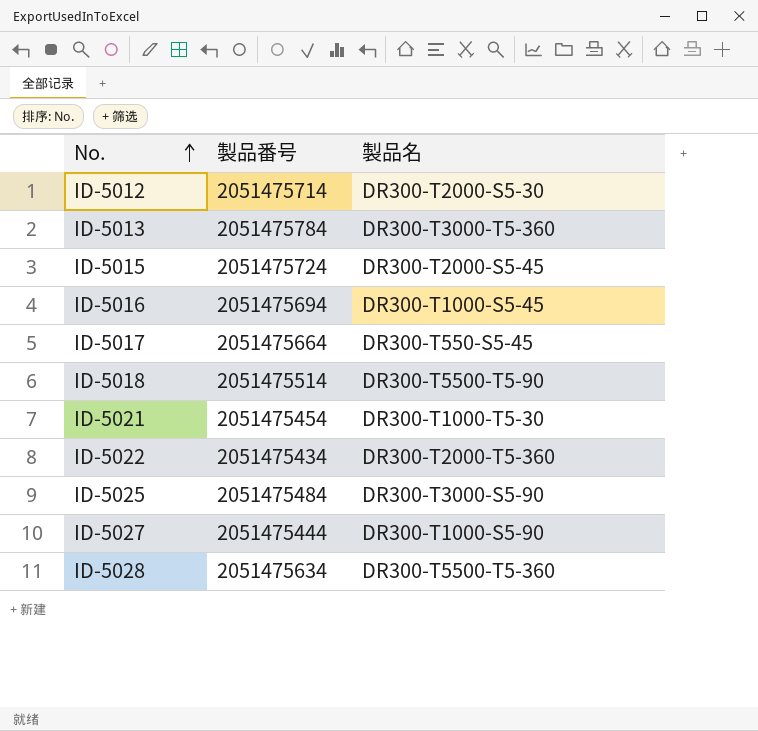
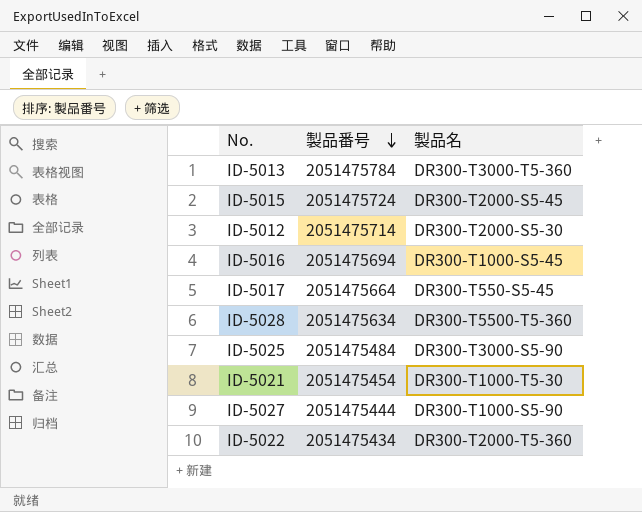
row order: No. ascending -> 製品番号 descending
row ID-5018: 2051475514 | DR300-T5500-T5-90 -> none

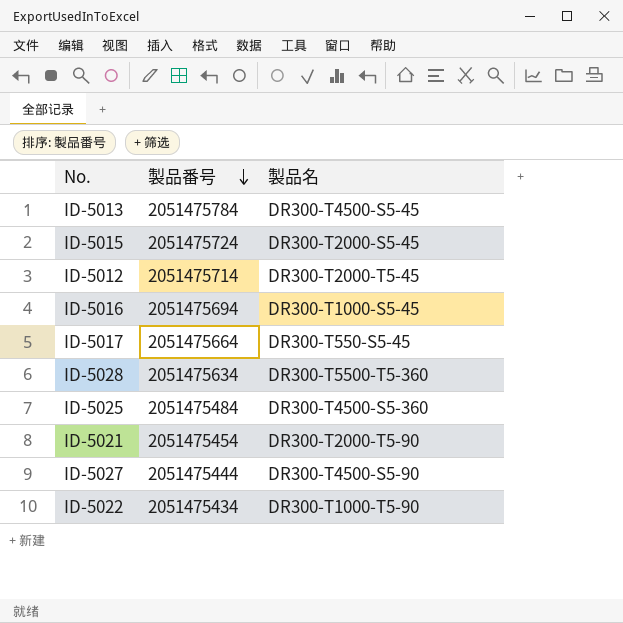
ID-5013 | 製品名: DR300-T3000-T5-360 -> DR300-T4500-S5-45
ID-5012 | 製品名: DR300-T2000-S5-30 -> DR300-T2000-T5-45
ID-5025 | 製品名: DR300-T3000-S5-90 -> DR300-T4500-S5-360
ID-5021 | 製品名: DR300-T1000-T5-30 -> DR300-T2000-T5-90
ID-5027 | 製品名: DR300-T1000-S5-90 -> DR300-T4500-S5-90
ID-5022 | 製品名: DR300-T2000-T5-360 -> DR300-T1000-T5-90

